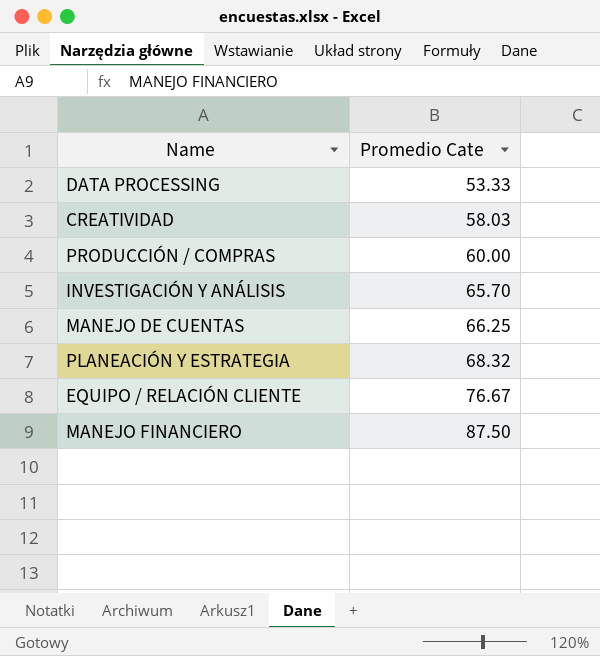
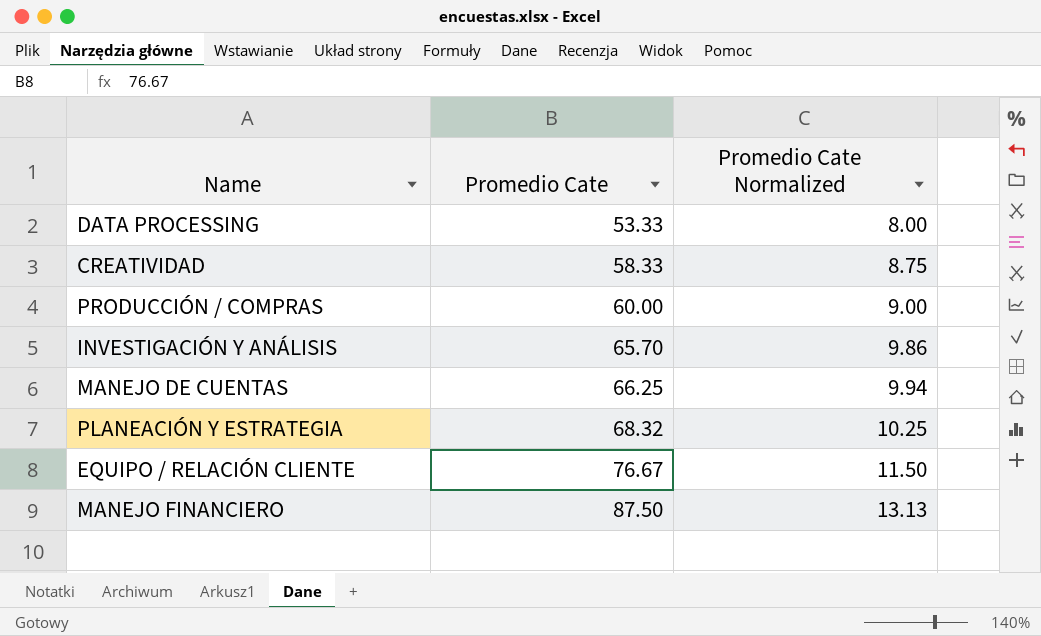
column Promedio Cate Normalized | formula: none -> [Promedio Cate] * 0.15
CREATIVIDAD | Promedio Cate: 58.03 -> 58.33

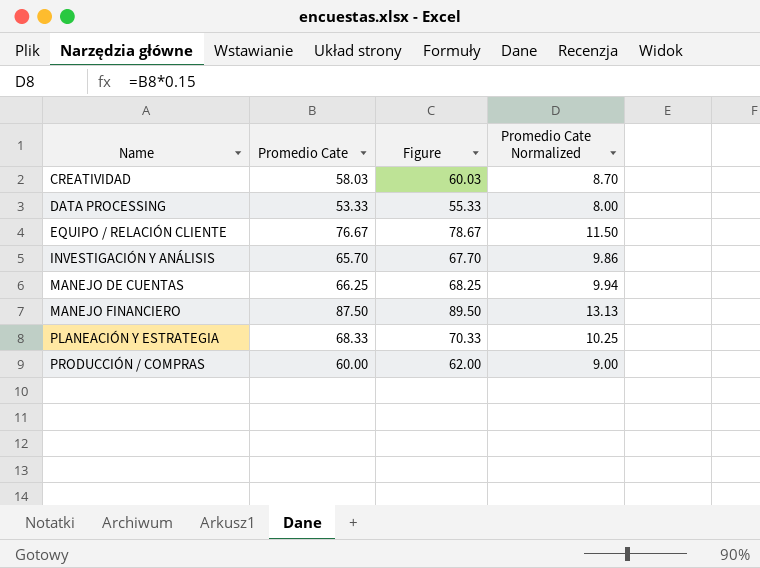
row order: Promedio Cate ascending -> Name ascending
column Figure | formula: none -> [Promedio Cate] + 2
CREATIVIDAD | Promedio Cate: 58.33 -> 58.03
CREATIVIDAD | Promedio Cate Normalized: 8.75 -> 8.70
PLANEACIÓN Y ESTRATEGIA | Promedio Cate: 68.32 -> 68.33

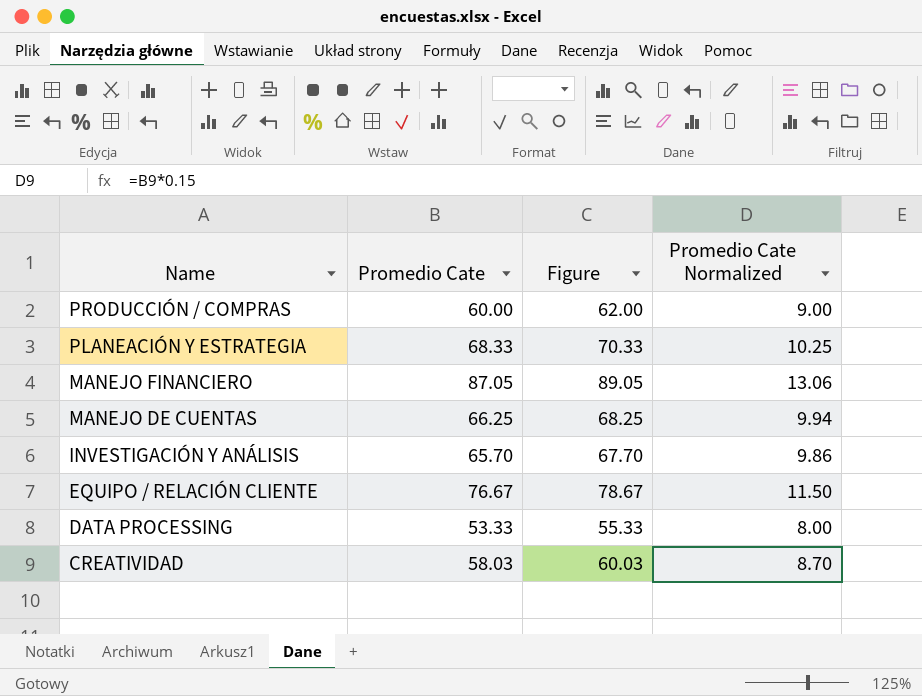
row order: Name ascending -> Name descending
MANEJO FINANCIERO | Promedio Cate: 87.50 -> 87.05
MANEJO FINANCIERO | Figure: 89.50 -> 89.05
MANEJO FINANCIERO | Promedio Cate Normalized: 13.13 -> 13.06

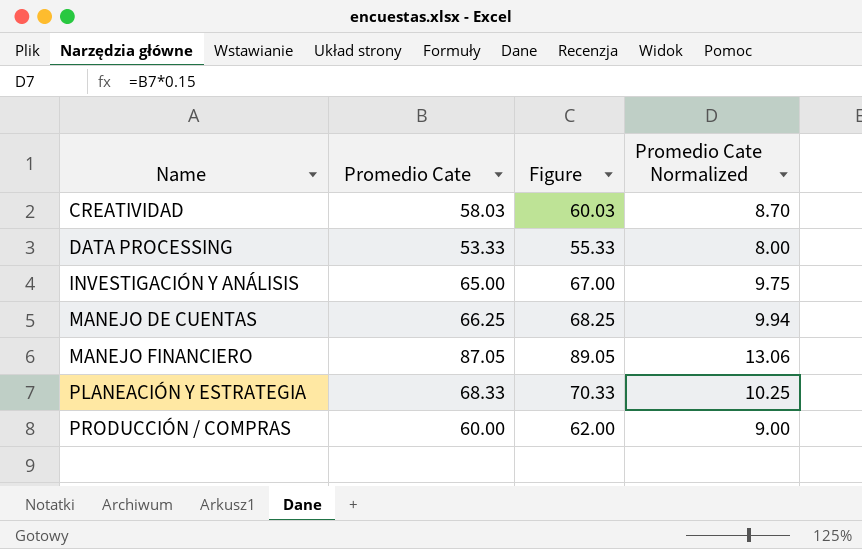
row order: Name descending -> Name ascending
row EQUIPO / RELACIÓN CLIENTE: 76.67 | 78.67 | 11.50 -> none
INVESTIGACIÓN Y ANÁLISIS | Promedio Cate: 65.70 -> 65.00
INVESTIGACIÓN Y ANÁLISIS | Figure: 67.70 -> 67.00
INVESTIGACIÓN Y ANÁLISIS | Promedio Cate Normalized: 9.86 -> 9.75

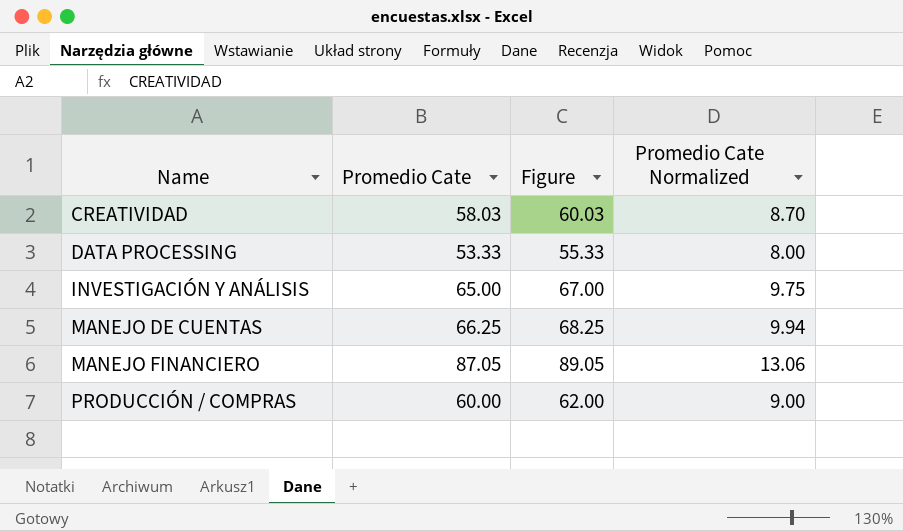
row PLANEACIÓN Y ESTRATEGIA: 68.33 | 70.33 | 10.25 -> none

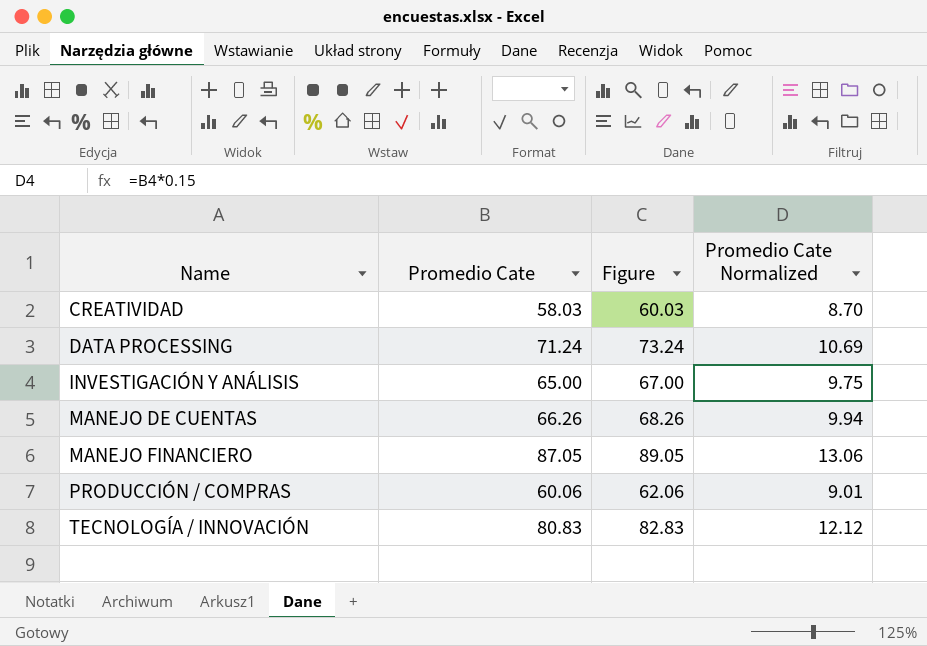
DATA PROCESSING | Promedio Cate: 53.33 -> 71.24
DATA PROCESSING | Figure: 55.33 -> 73.24
DATA PROCESSING | Promedio Cate Normalized: 8.00 -> 10.69
MANEJO DE CUENTAS | Promedio Cate: 66.25 -> 66.26
MANEJO DE CUENTAS | Figure: 68.25 -> 68.26
PRODUCCIÓN / COMPRAS | Promedio Cate: 60.00 -> 60.06
PRODUCCIÓN / COMPRAS | Figure: 62.00 -> 62.06
PRODUCCIÓN / COMPRAS | Promedio Cate Normalized: 9.00 -> 9.01
row TECNOLOGÍA / INNOVACIÓN: none -> 80.83 | 82.83 | 12.12

